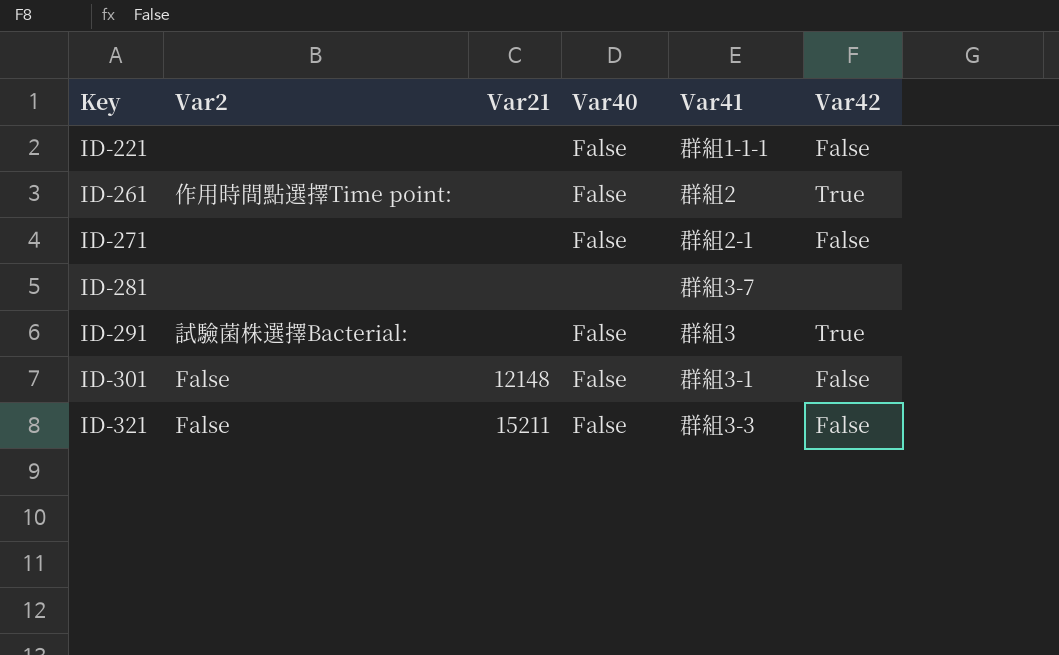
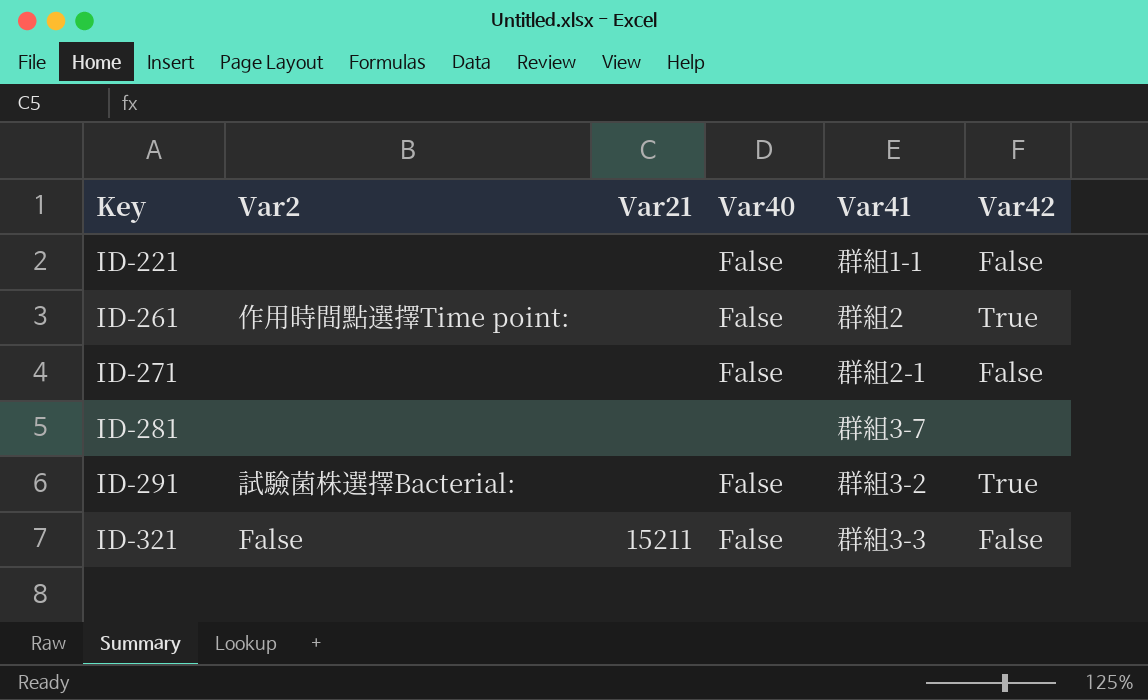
row ID-301: False | 12148 | False | 群組3-1 | False -> none
ID-221 | Var41: 群組1-1-1 -> 群組1-1
ID-291 | Var41: 群組3 -> 群組3-2

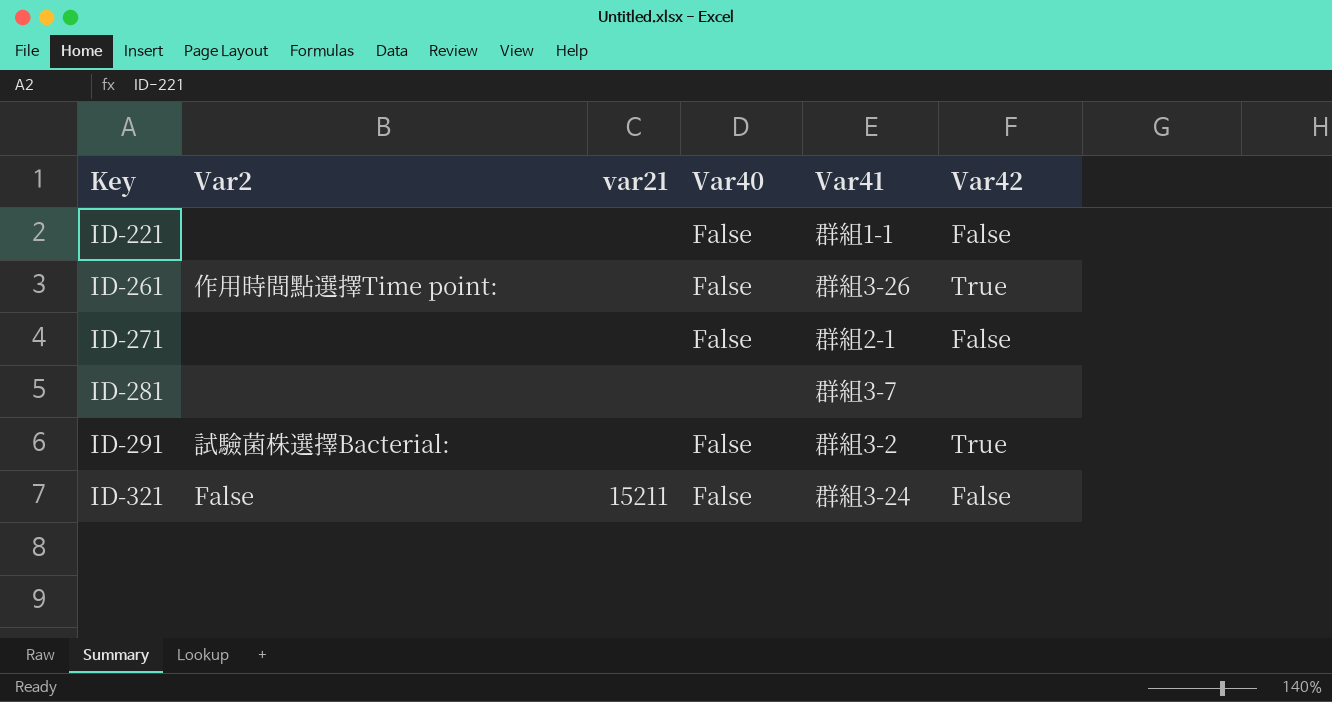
column name: Var21 -> var21
ID-261 | Var41: 群組2 -> 群組3-26
ID-321 | Var41: 群組3-3 -> 群組3-24

